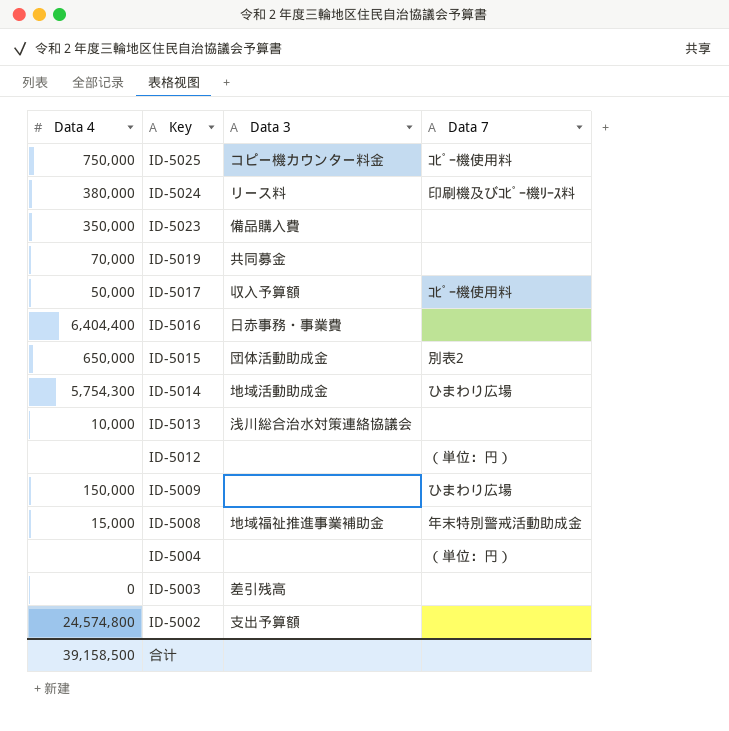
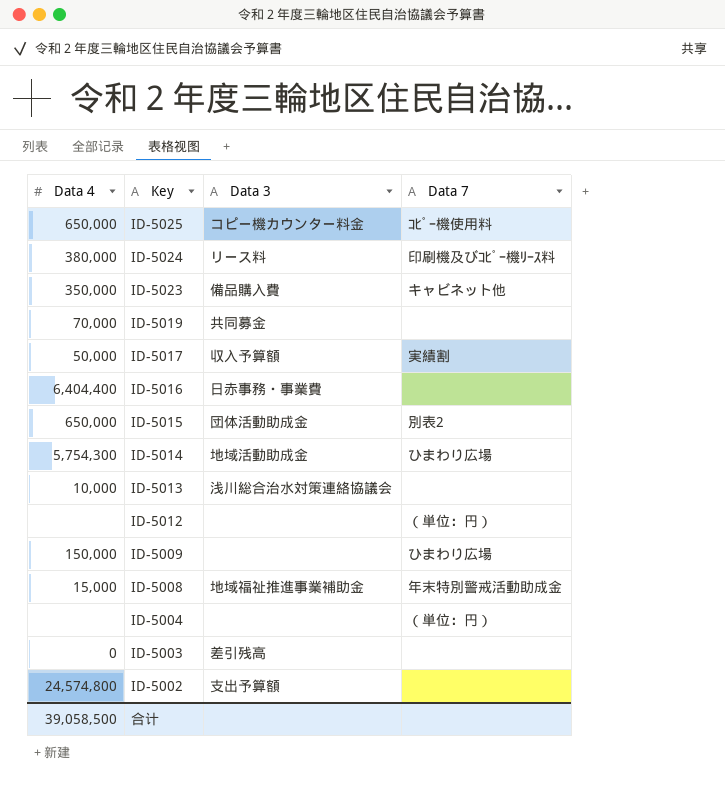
ID-5025 | Data 4: 750,000 -> 650,000
ID-5023 | Data 7: none -> キャビネット他
ID-5017 | Data 7: ｺﾋﾟｰ機使用料 -> 実績割
合计 | Data 4: 39,158,500 -> 39,058,500

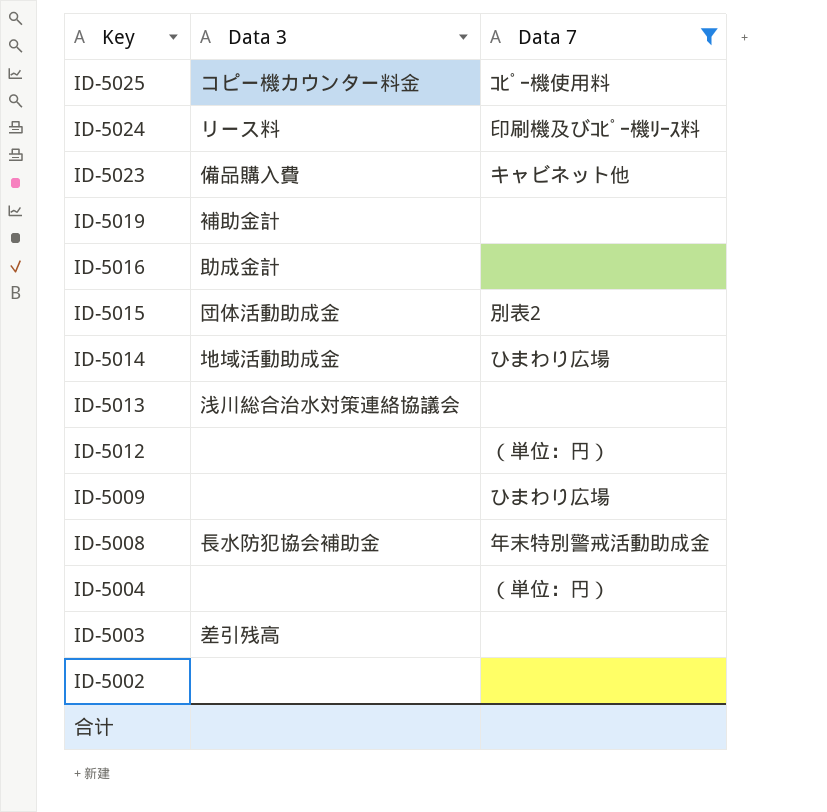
filter: none -> Data 7 != 実績割
column Data 4 | position: 1 -> none
ID-5019 | Data 3: 共同募金 -> 補助金計
ID-5016 | Data 3: 日赤事務・事業費 -> 助成金計
ID-5008 | Data 3: 地域福祉推進事業補助金 -> 長水防犯協会補助金
ID-5002 | Data 3: 支出予算額 -> none

